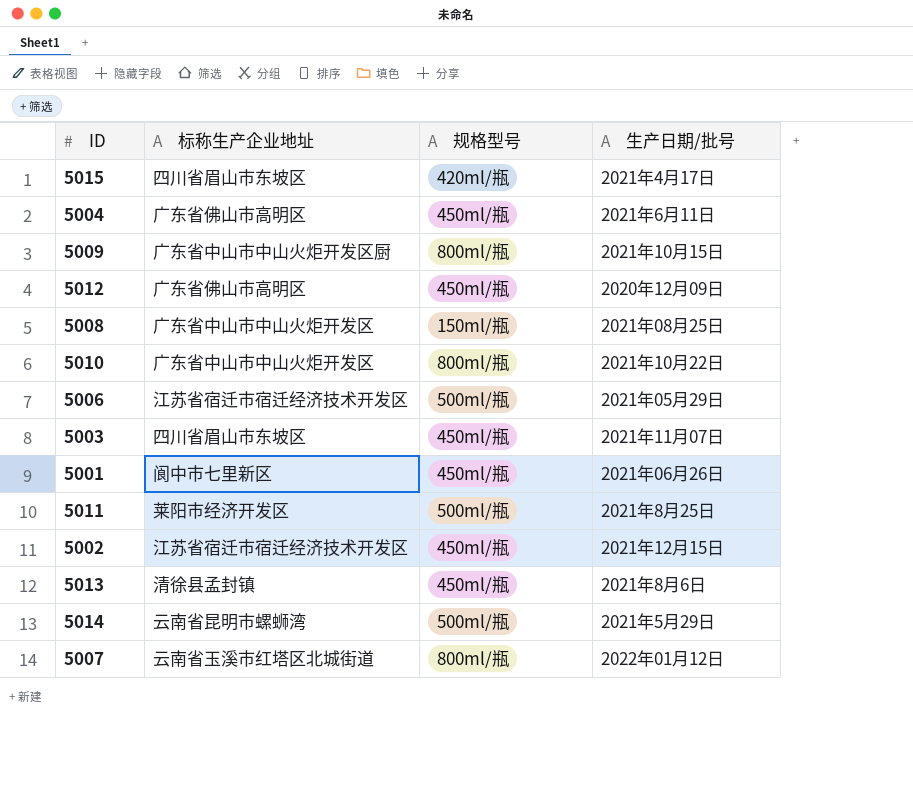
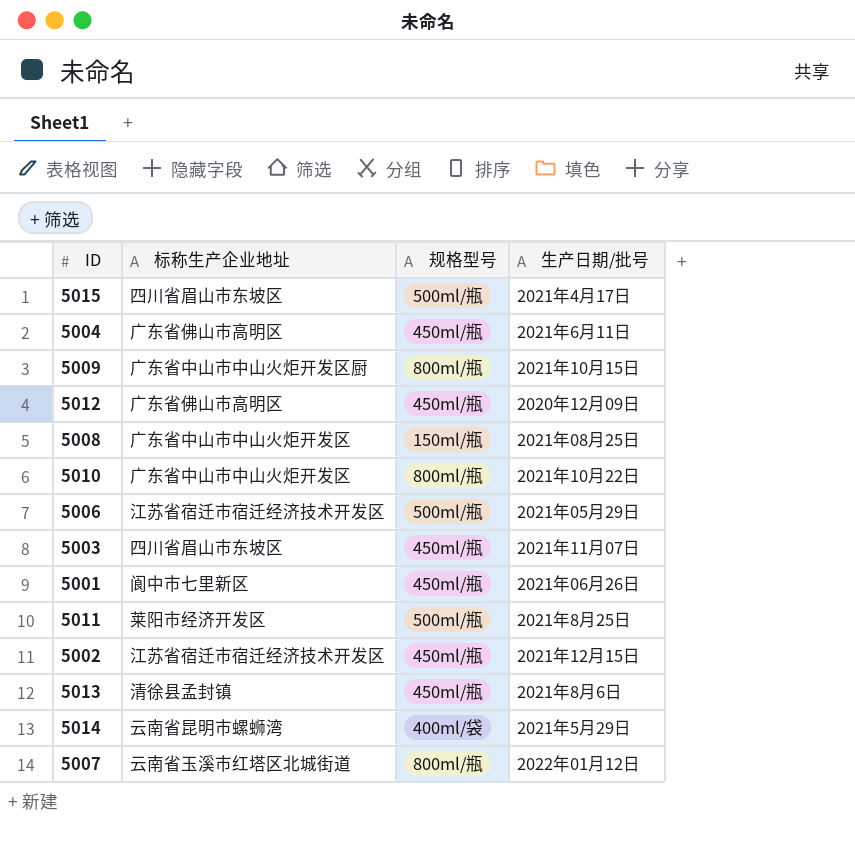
5015 | 规格型号: 420ml/瓶 -> 500ml/瓶
5014 | 规格型号: 500ml/瓶 -> 400ml/袋

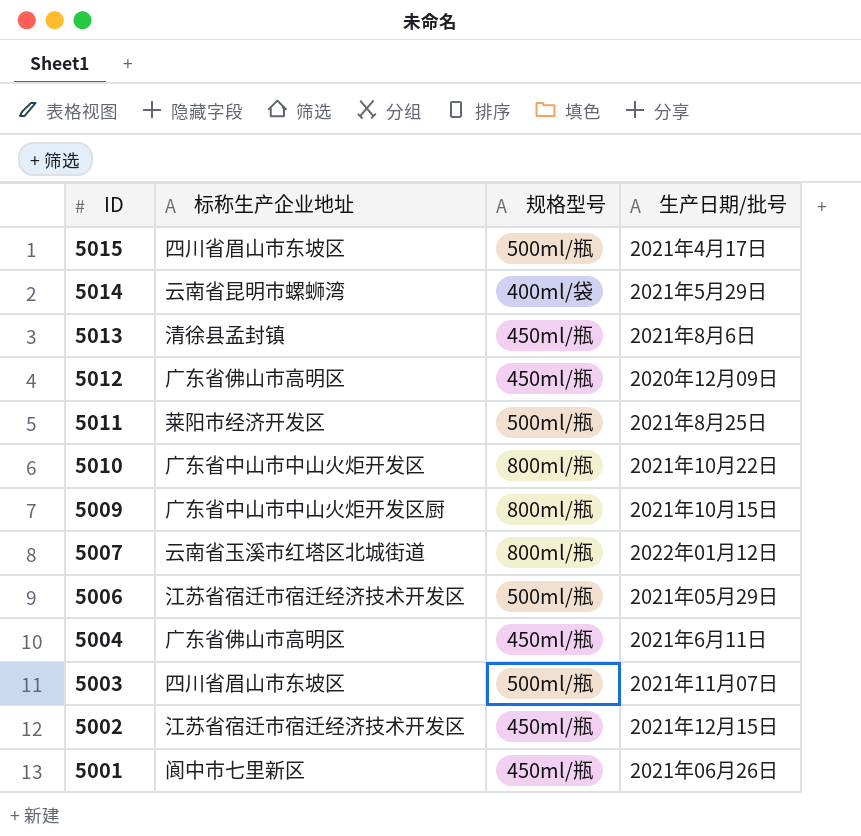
row order: none -> ID descending
row 5008: 广东省中山市中山火炬开发区 | 150ml/瓶 | 2021年08月25日 -> none
5003 | 规格型号: 450ml/瓶 -> 500ml/瓶

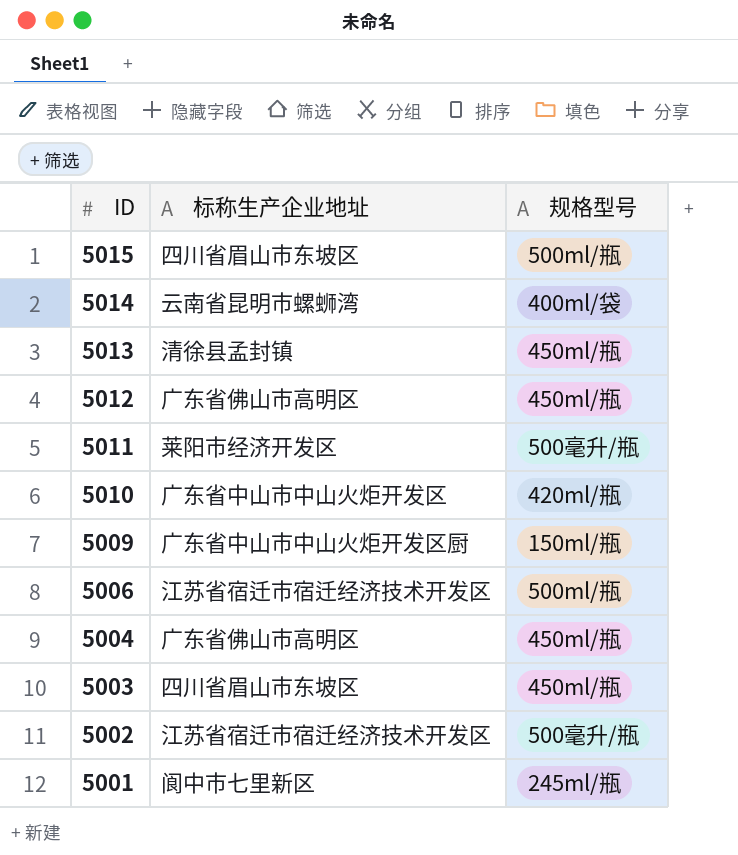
column 生产日期/批号 | position: 4 -> none
row 5007: 云南省玉溪市红塔区北城街道 | 800ml/瓶 | 2022年01月12日 -> none
5011 | 规格型号: 500ml/瓶 -> 500毫升/瓶
5010 | 规格型号: 800ml/瓶 -> 420ml/瓶
5009 | 规格型号: 800ml/瓶 -> 150ml/瓶
5003 | 规格型号: 500ml/瓶 -> 450ml/瓶
5002 | 规格型号: 450ml/瓶 -> 500毫升/瓶
5001 | 规格型号: 450ml/瓶 -> 245ml/瓶

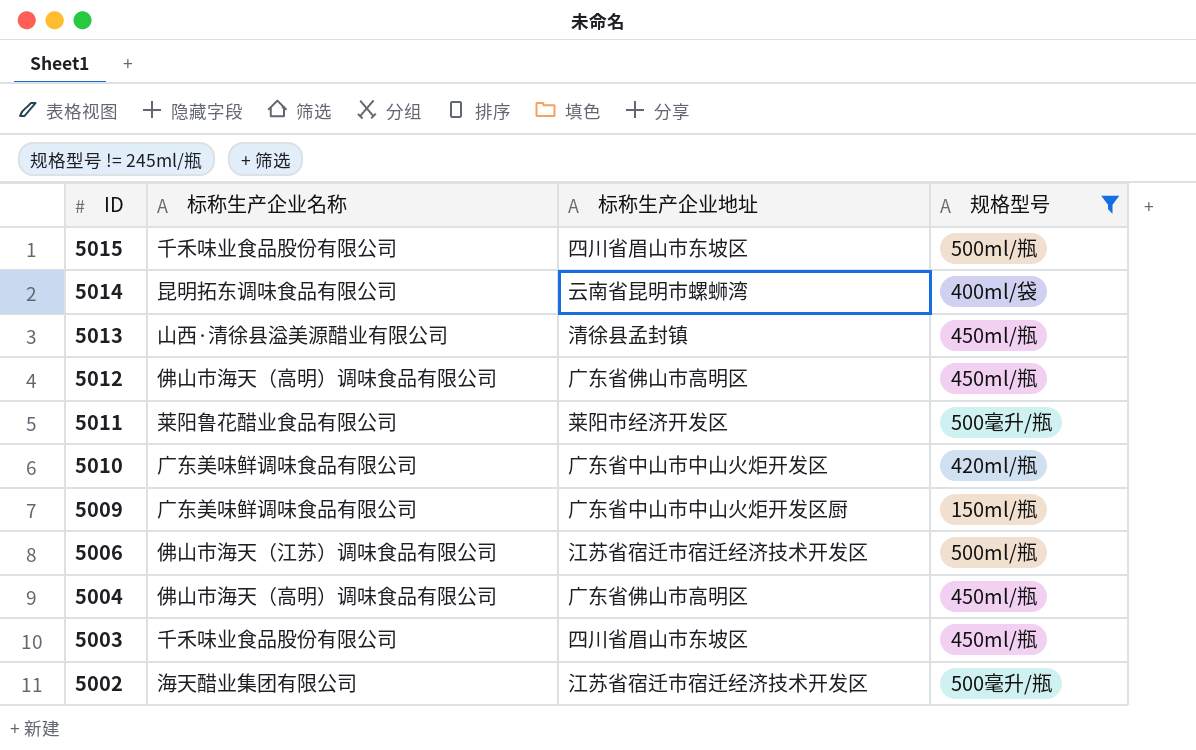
filter: none -> 规格型号 != 245ml/瓶
column 标称生产企业名称 | position: none -> 2

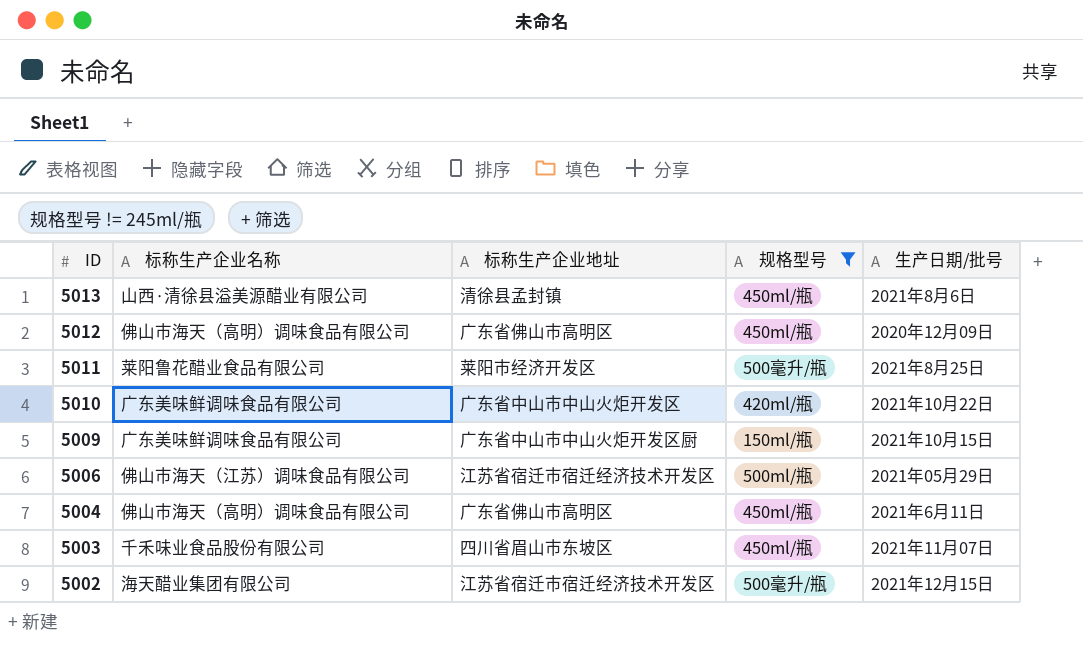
column 生产日期/批号 | position: none -> 5
row 5015: 千禾味业食品股份有限公司 | 四川省眉山市东坡区 | 500ml/瓶 -> none
row 5014: 昆明拓东调味食品有限公司 | 云南省昆明市螺蛳湾 | 400ml/袋 -> none

